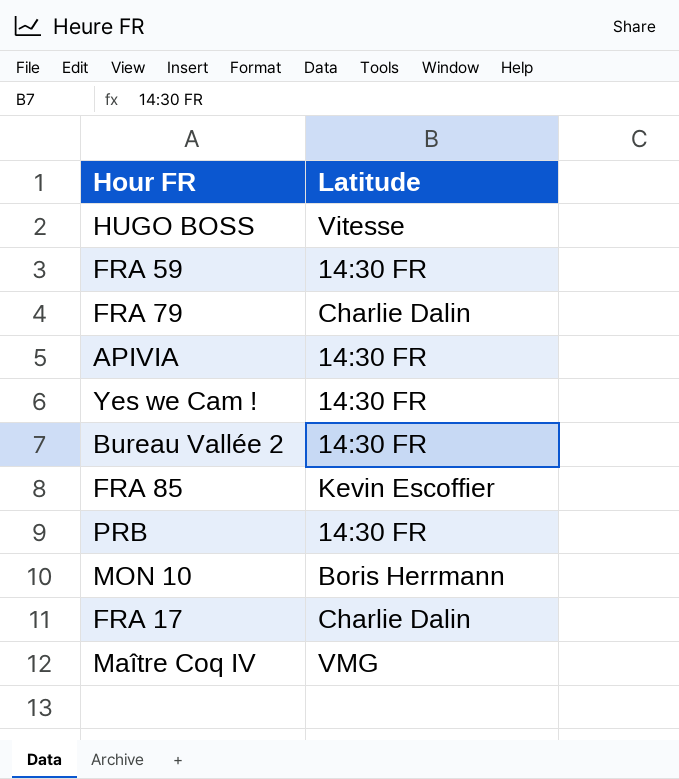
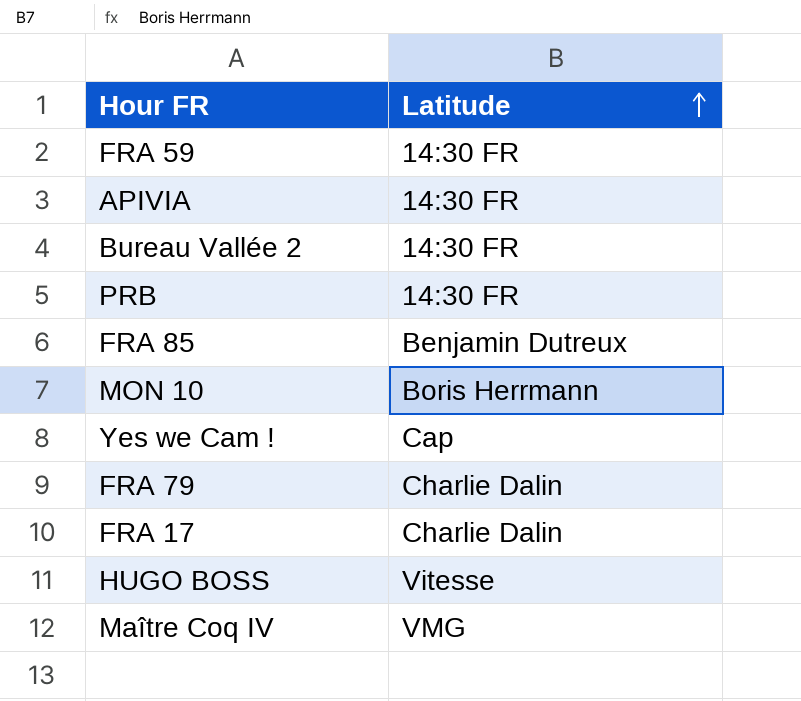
row order: none -> Latitude ascending
FRA 85 | Latitude: Kevin Escoffier -> Benjamin Dutreux
Yes we Cam ! | Latitude: 14:30 FR -> Cap

